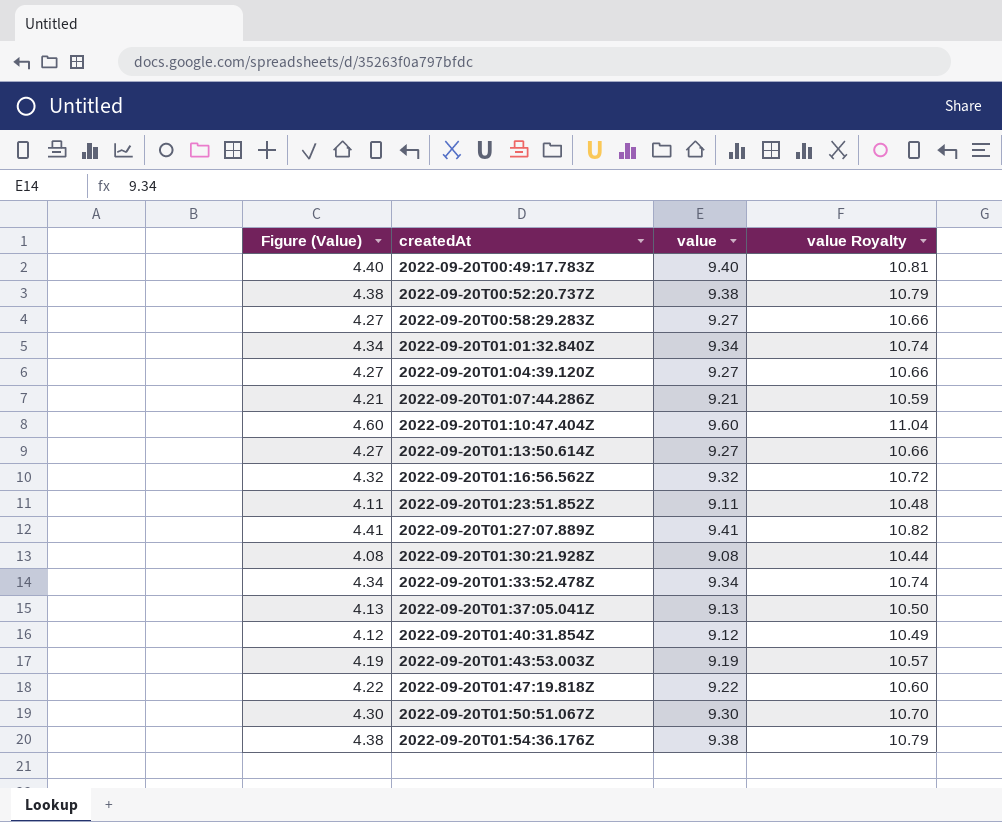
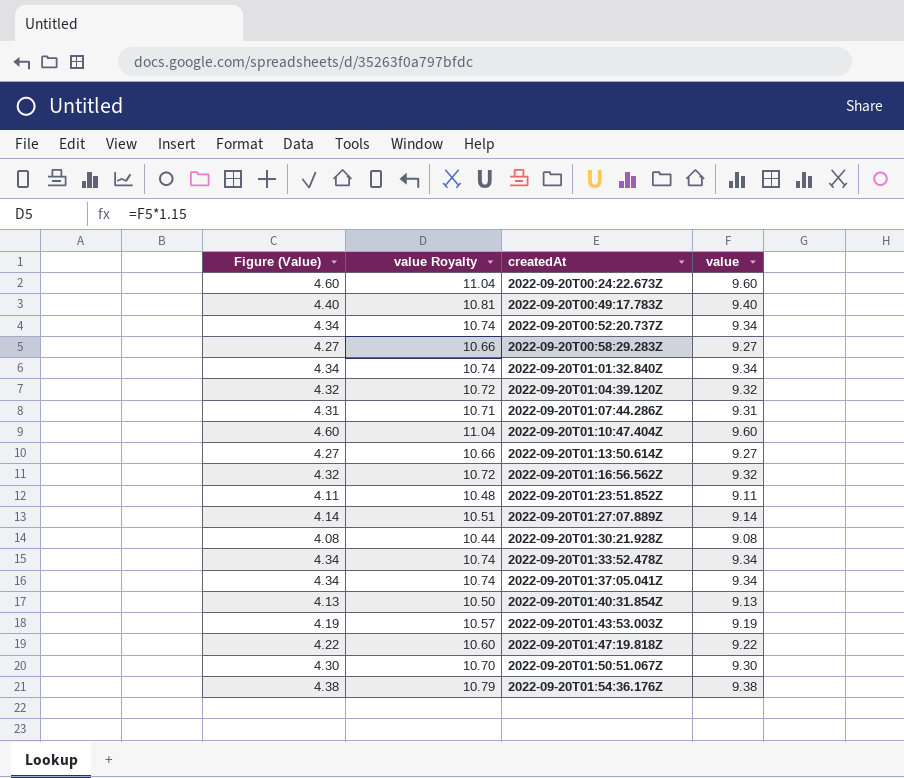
column value Royalty | position: 4 -> 2
row 2022-09-20T00:24:22.673Z: none -> 4.60 | 11.04 | 9.60
2022-09-20T00:52:20.737Z | Figure (Value): 4.38 -> 4.34
2022-09-20T00:52:20.737Z | value Royalty: 10.79 -> 10.74
2022-09-20T00:52:20.737Z | value: 9.38 -> 9.34
2022-09-20T01:04:39.120Z | Figure (Value): 4.27 -> 4.32
2022-09-20T01:04:39.120Z | value Royalty: 10.66 -> 10.72
2022-09-20T01:04:39.120Z | value: 9.27 -> 9.32
2022-09-20T01:07:44.286Z | Figure (Value): 4.21 -> 4.31
2022-09-20T01:07:44.286Z | value Royalty: 10.59 -> 10.71
2022-09-20T01:07:44.286Z | value: 9.21 -> 9.31
2022-09-20T01:27:07.889Z | Figure (Value): 4.41 -> 4.14
2022-09-20T01:27:07.889Z | value Royalty: 10.82 -> 10.51
2022-09-20T01:27:07.889Z | value: 9.41 -> 9.14
2022-09-20T01:37:05.041Z | Figure (Value): 4.13 -> 4.34
2022-09-20T01:37:05.041Z | value Royalty: 10.50 -> 10.74
2022-09-20T01:37:05.041Z | value: 9.13 -> 9.34
2022-09-20T01:40:31.854Z | Figure (Value): 4.12 -> 4.13
2022-09-20T01:40:31.854Z | value Royalty: 10.49 -> 10.50
2022-09-20T01:40:31.854Z | value: 9.12 -> 9.13

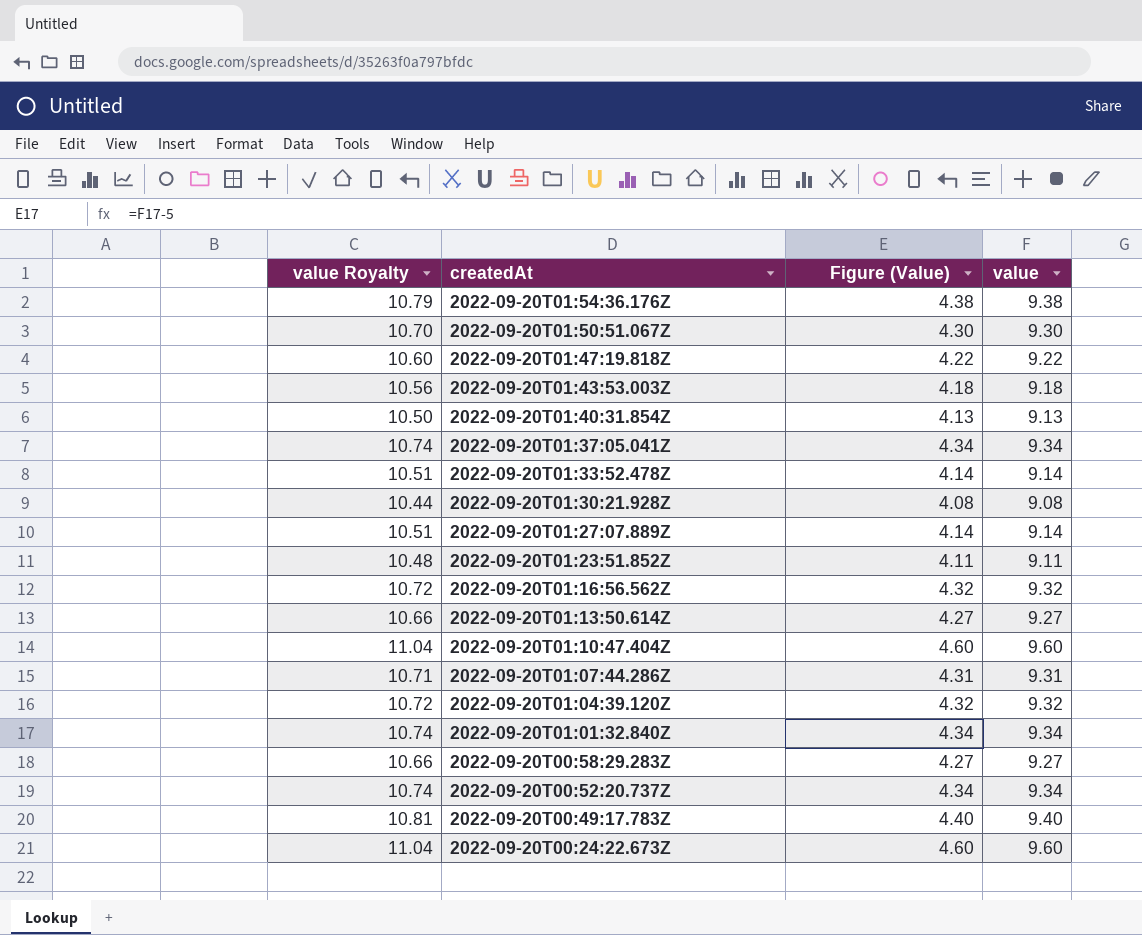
row order: createdAt ascending -> createdAt descending
column Figure (Value) | position: 1 -> 3
2022-09-20T01:43:53.003Z | value Royalty: 10.57 -> 10.56
2022-09-20T01:43:53.003Z | Figure (Value): 4.19 -> 4.18
2022-09-20T01:43:53.003Z | value: 9.19 -> 9.18
2022-09-20T01:33:52.478Z | value Royalty: 10.74 -> 10.51
2022-09-20T01:33:52.478Z | Figure (Value): 4.34 -> 4.14
2022-09-20T01:33:52.478Z | value: 9.34 -> 9.14

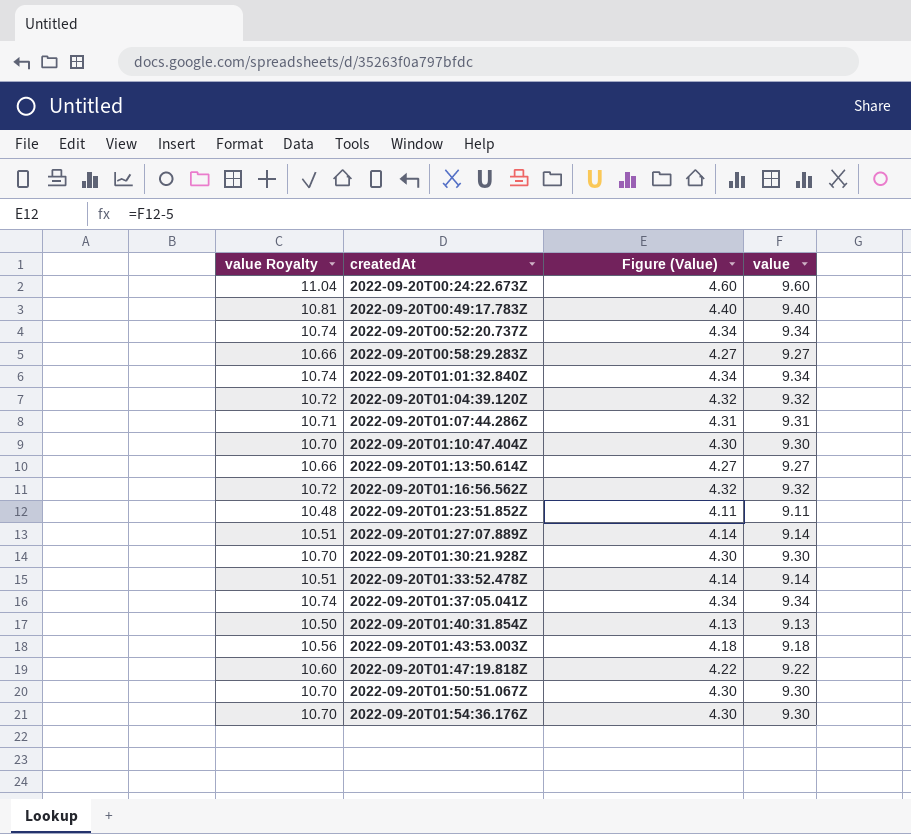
row order: createdAt descending -> createdAt ascending
2022-09-20T01:10:47.404Z | value Royalty: 11.04 -> 10.70
2022-09-20T01:10:47.404Z | Figure (Value): 4.60 -> 4.30
2022-09-20T01:10:47.404Z | value: 9.60 -> 9.30
2022-09-20T01:30:21.928Z | value Royalty: 10.44 -> 10.70
2022-09-20T01:30:21.928Z | Figure (Value): 4.08 -> 4.30
2022-09-20T01:30:21.928Z | value: 9.08 -> 9.30
2022-09-20T01:54:36.176Z | value Royalty: 10.79 -> 10.70
2022-09-20T01:54:36.176Z | Figure (Value): 4.38 -> 4.30
2022-09-20T01:54:36.176Z | value: 9.38 -> 9.30

